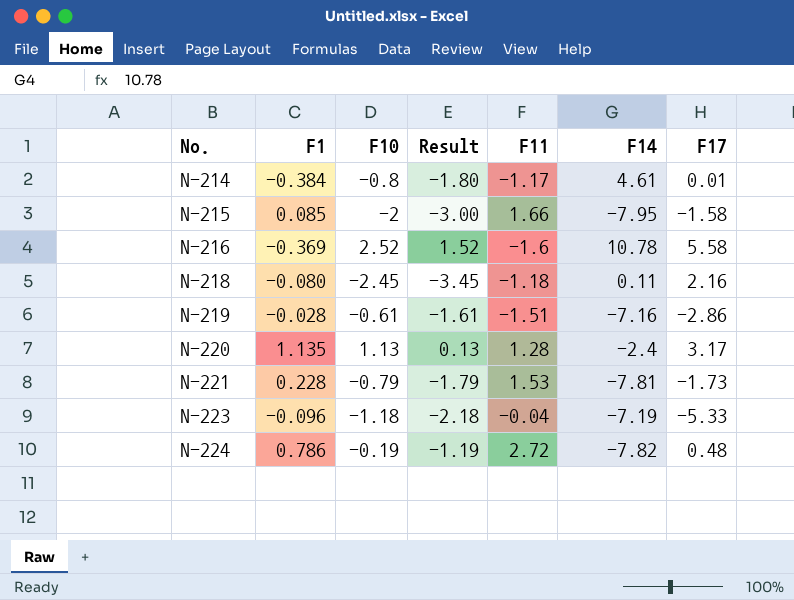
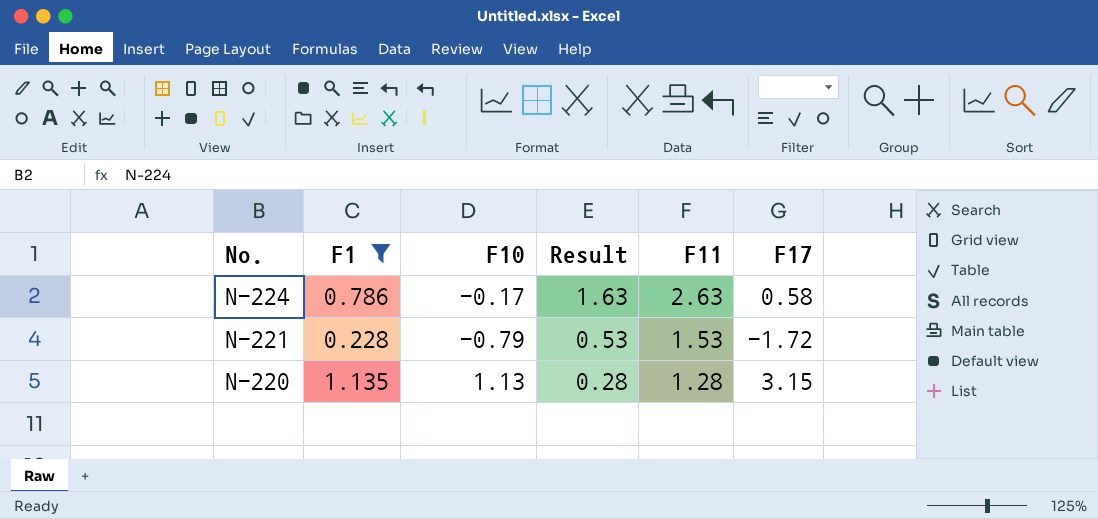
filter: none -> F1 >= 0.228
row order: No. ascending -> No. descending
column F14 | position: 6 -> none
column Result | formula: [F10] - 1 -> [F11] - 1
N-224 | F10: -0.19 -> -0.17
N-224 | F11: 2.72 -> 2.63
N-224 | F17: 0.48 -> 0.58
N-221 | F17: -1.73 -> -1.72
N-220 | F17: 3.17 -> 3.15

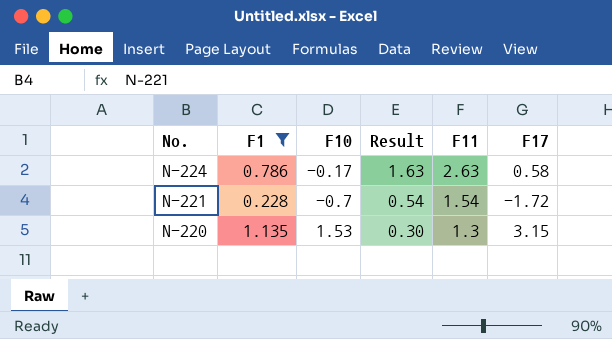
N-221 | F10: -0.79 -> -0.7
N-221 | Result: 0.53 -> 0.54
N-221 | F11: 1.53 -> 1.54
N-220 | F10: 1.13 -> 1.53
N-220 | Result: 0.28 -> 0.30
N-220 | F11: 1.28 -> 1.3

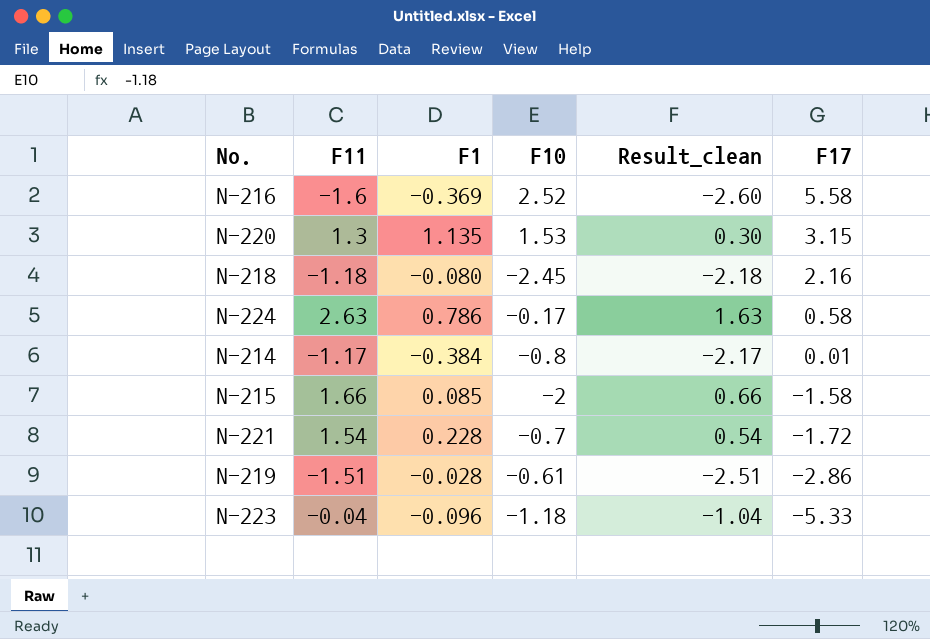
filter: F1 >= 0.228 -> none
row order: No. descending -> F17 descending
column F11 | position: 5 -> 2
column name: Result -> Result_clean

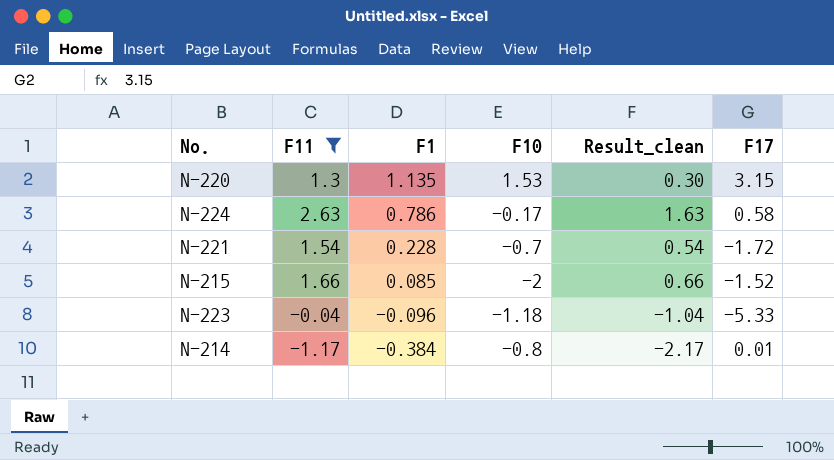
filter: none -> F11 >= -1.17
row order: F17 descending -> F1 descending
N-215 | F17: -1.58 -> -1.52

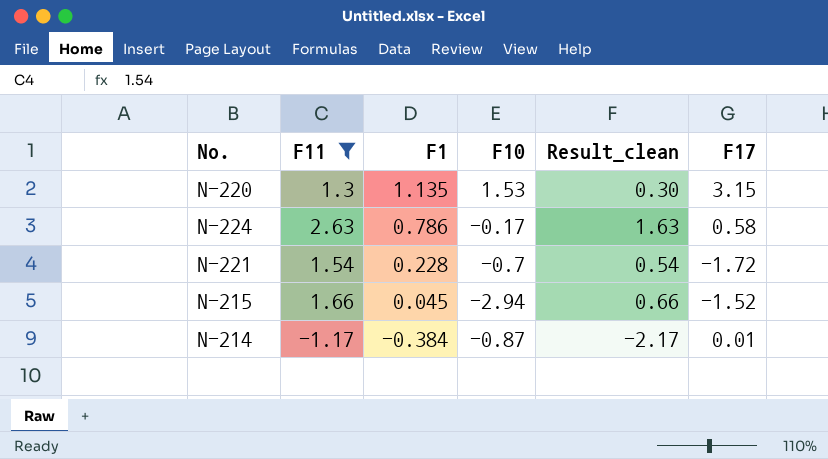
row N-223: -0.04 | -0.096 | -1.18 | -1.04 | -5.33 -> none
N-215 | F1: 0.085 -> 0.045
N-215 | F10: -2 -> -2.94
N-214 | F10: -0.8 -> -0.87

